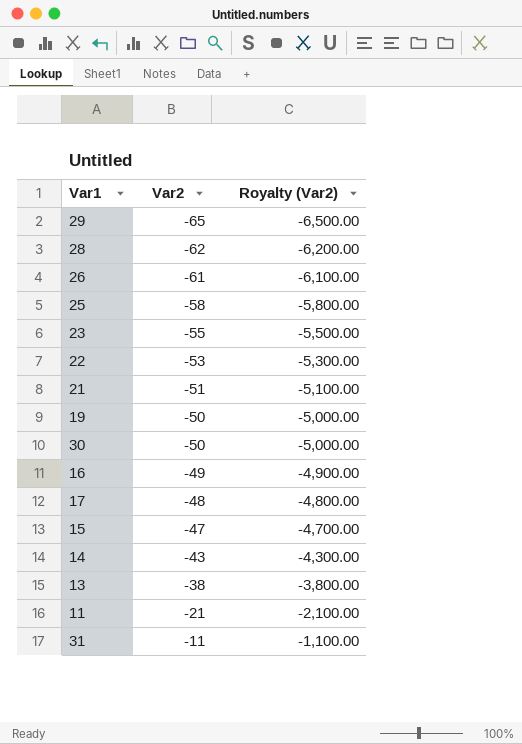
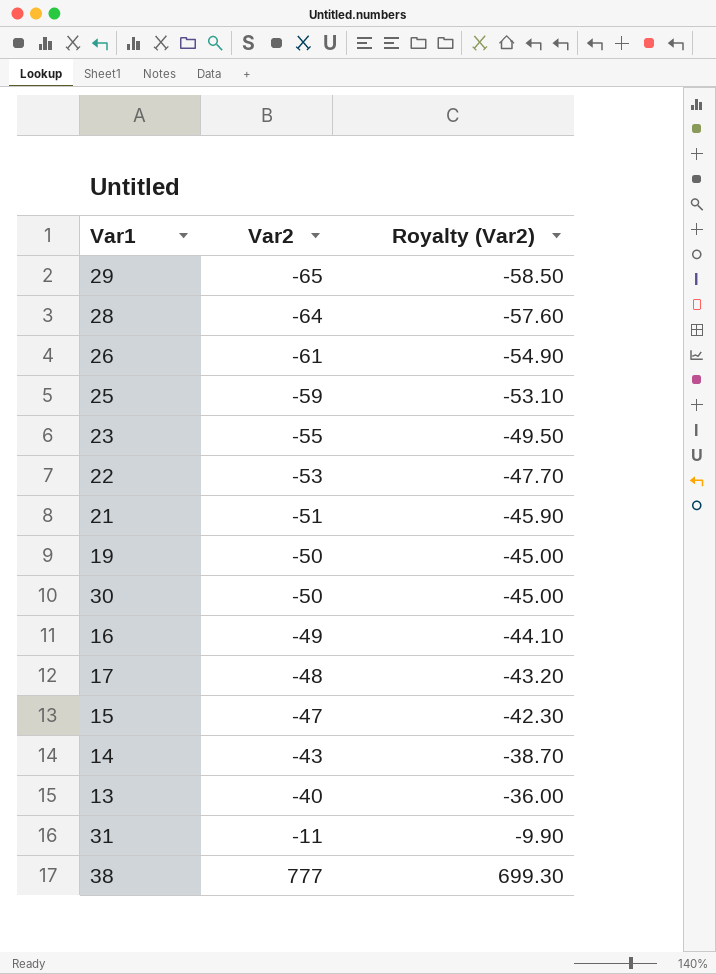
column Royalty (Var2) | formula: [Var2] * 100 -> [Var2] * 0.9
row 11: -21 | -2,100.00 -> none
28 | Var2: -62 -> -64
25 | Var2: -58 -> -59
13 | Var2: -38 -> -40
row 38: none -> 777 | 699.30

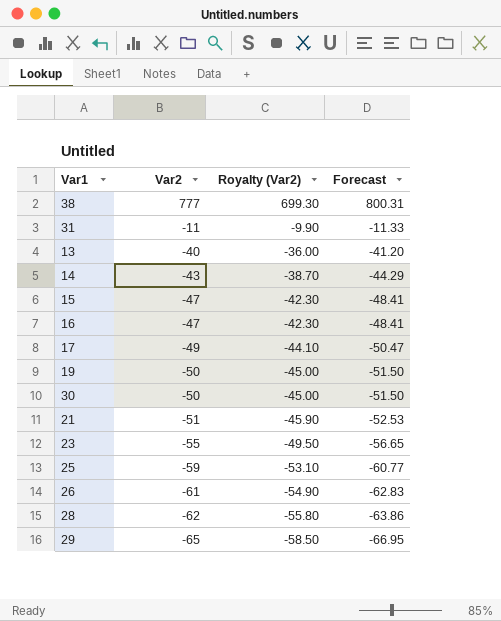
row order: Var2 ascending -> Var2 descending
column Forecast | formula: none -> [Var2] * 1.03
row 22: -53 | -47.70 -> none
16 | Var2: -49 -> -47
16 | Royalty (Var2): -44.10 -> -42.30
17 | Var2: -48 -> -49
17 | Royalty (Var2): -43.20 -> -44.10
28 | Var2: -64 -> -62
28 | Royalty (Var2): -57.60 -> -55.80

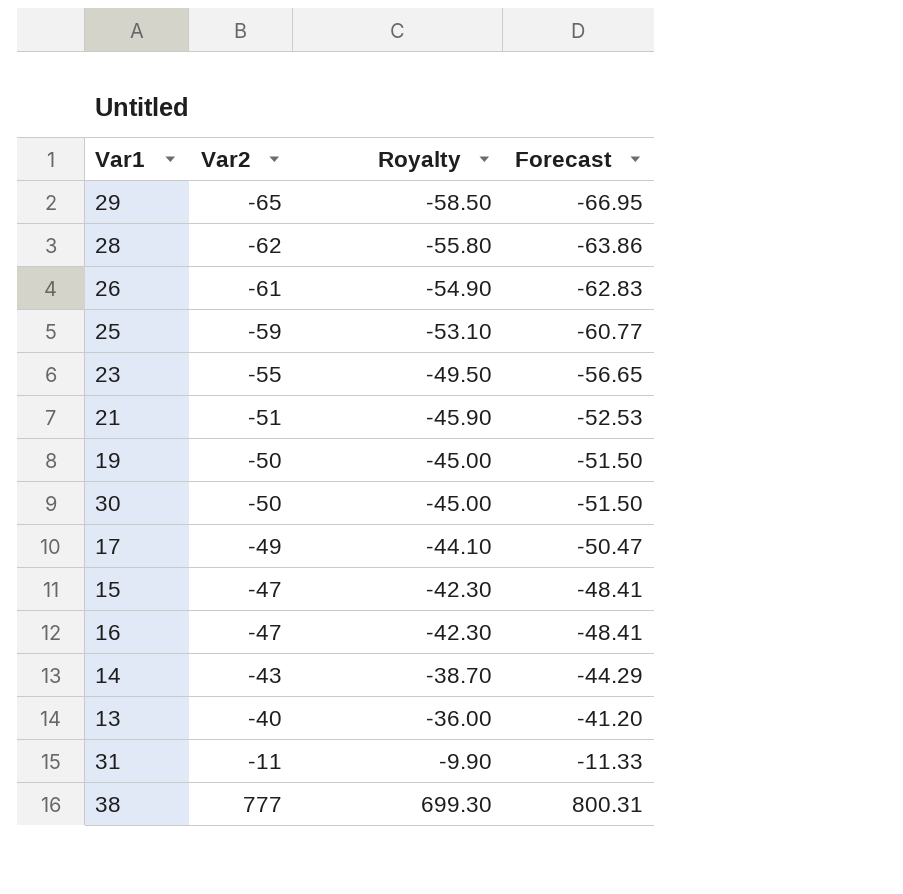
row order: Var2 descending -> Var2 ascending
column name: Royalty (Var2) -> Royalty

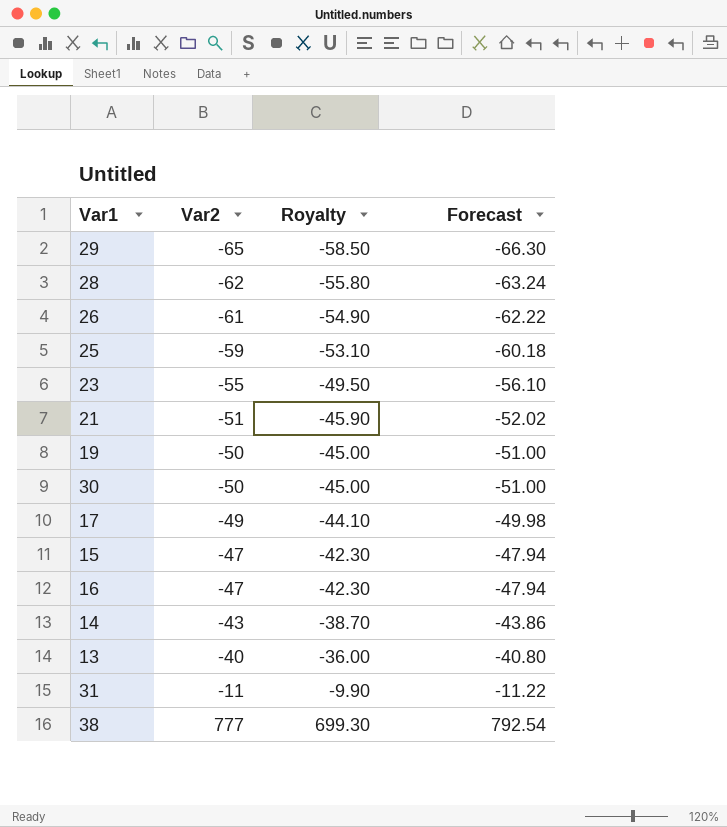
column Forecast | formula: [Var2] * 1.03 -> [Var2] * 1.02

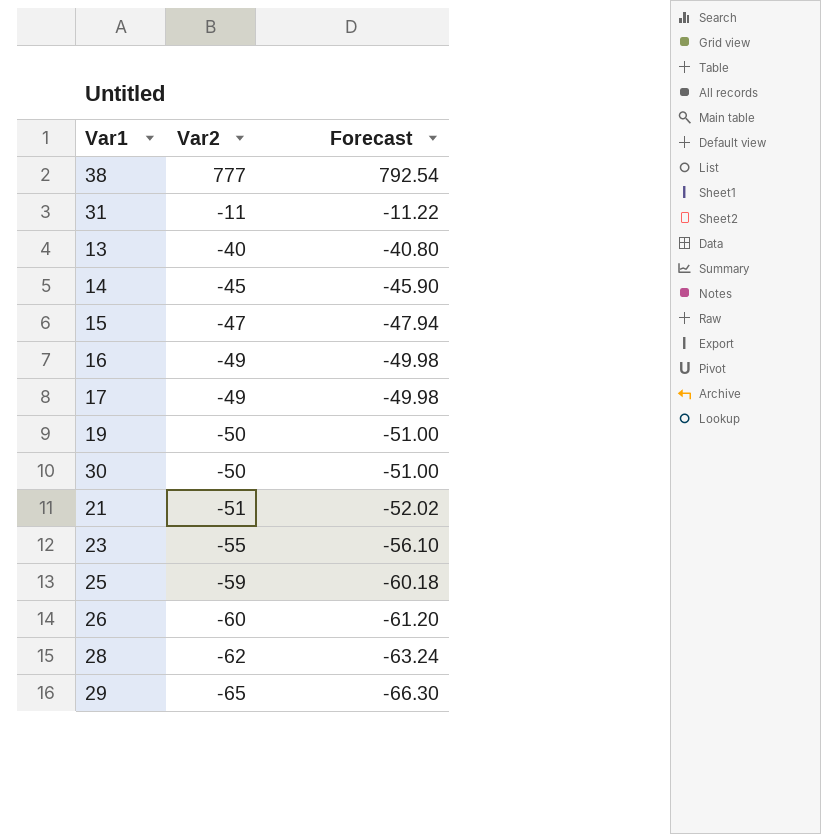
row order: Var2 ascending -> Var2 descending
column Royalty | formula: [Var2] * 0.9 -> none
14 | Var2: -43 -> -45
14 | Forecast: -43.86 -> -45.90
16 | Var2: -47 -> -49
16 | Forecast: -47.94 -> -49.98
26 | Var2: -61 -> -60
26 | Forecast: -62.22 -> -61.20

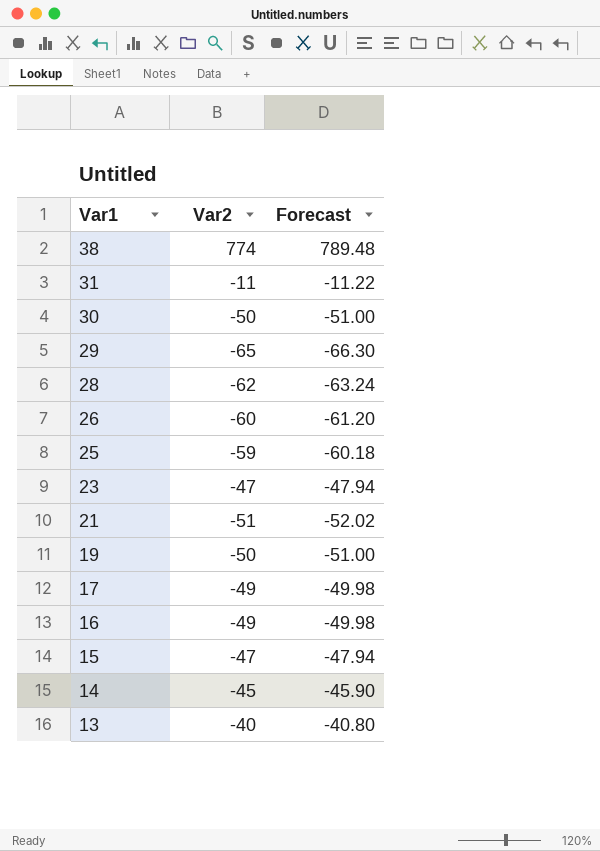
row order: Var2 descending -> Var1 descending
38 | Var2: 777 -> 774
38 | Forecast: 792.54 -> 789.48
23 | Var2: -55 -> -47
23 | Forecast: -56.10 -> -47.94

